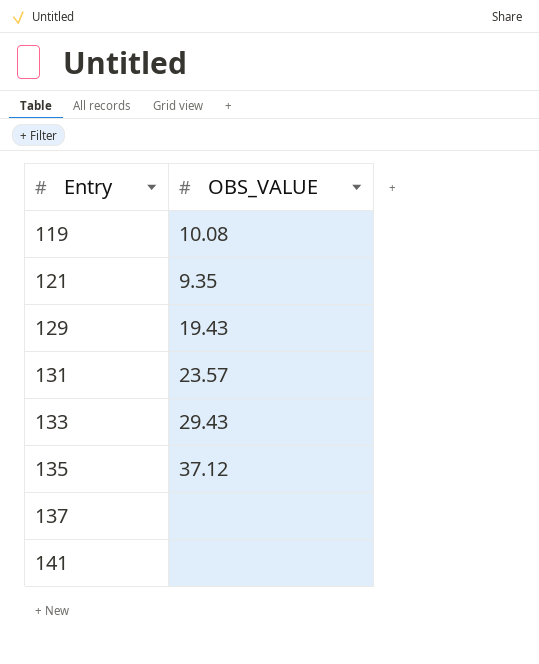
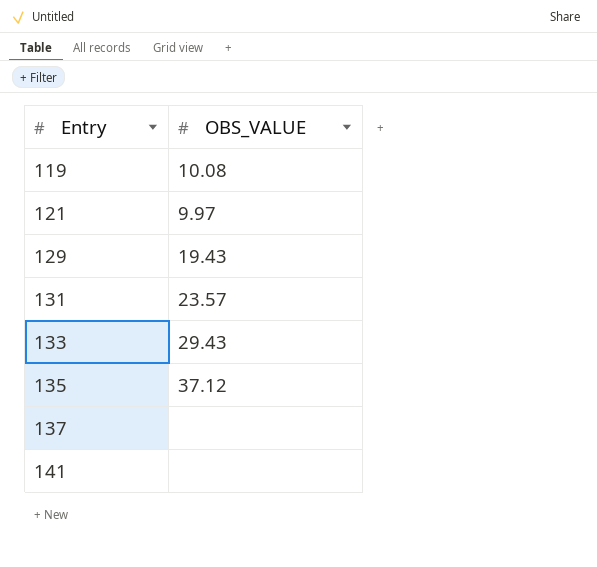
121 | OBS_VALUE: 9.35 -> 9.97

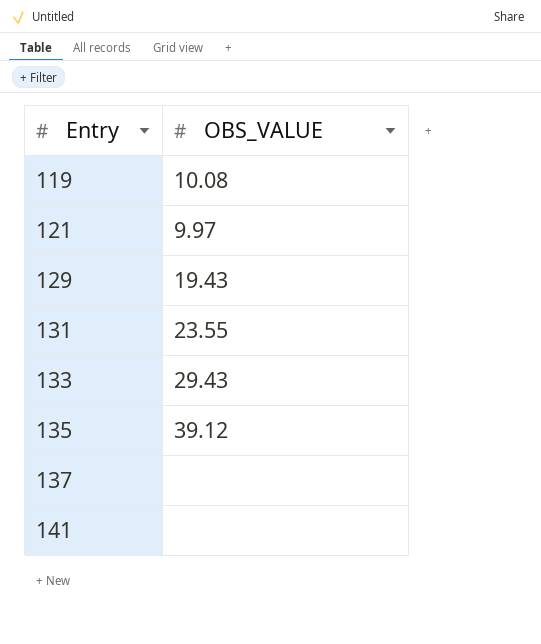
131 | OBS_VALUE: 23.57 -> 23.55
135 | OBS_VALUE: 37.12 -> 39.12

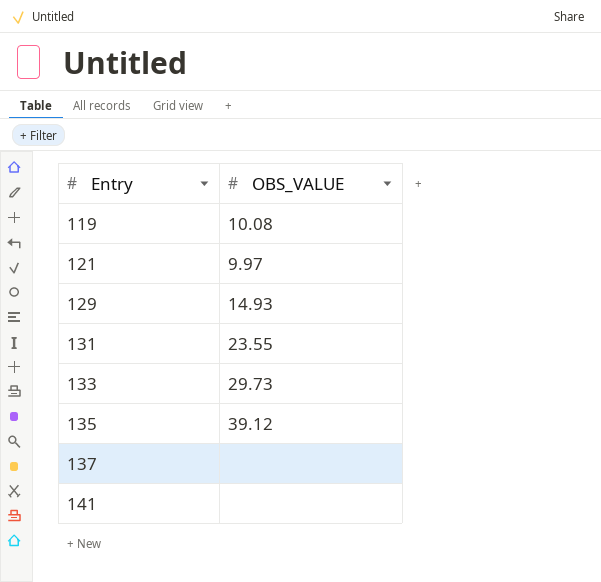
129 | OBS_VALUE: 19.43 -> 14.93
133 | OBS_VALUE: 29.43 -> 29.73

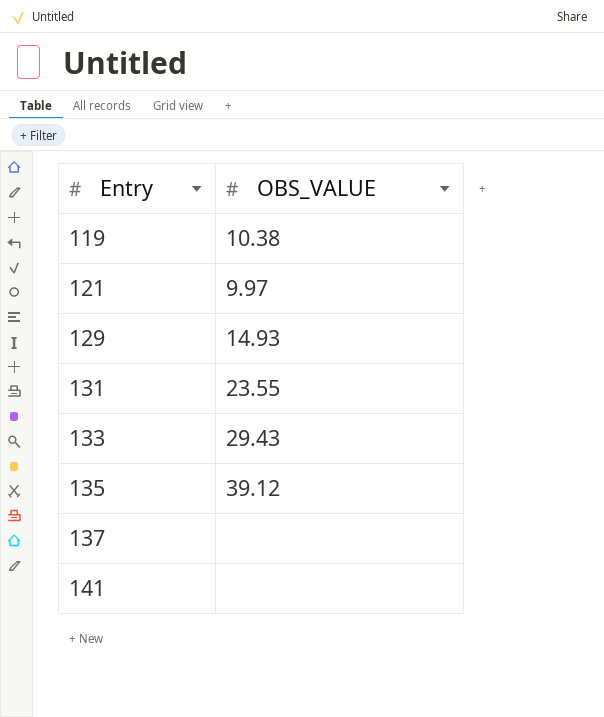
119 | OBS_VALUE: 10.08 -> 10.38
133 | OBS_VALUE: 29.73 -> 29.43

